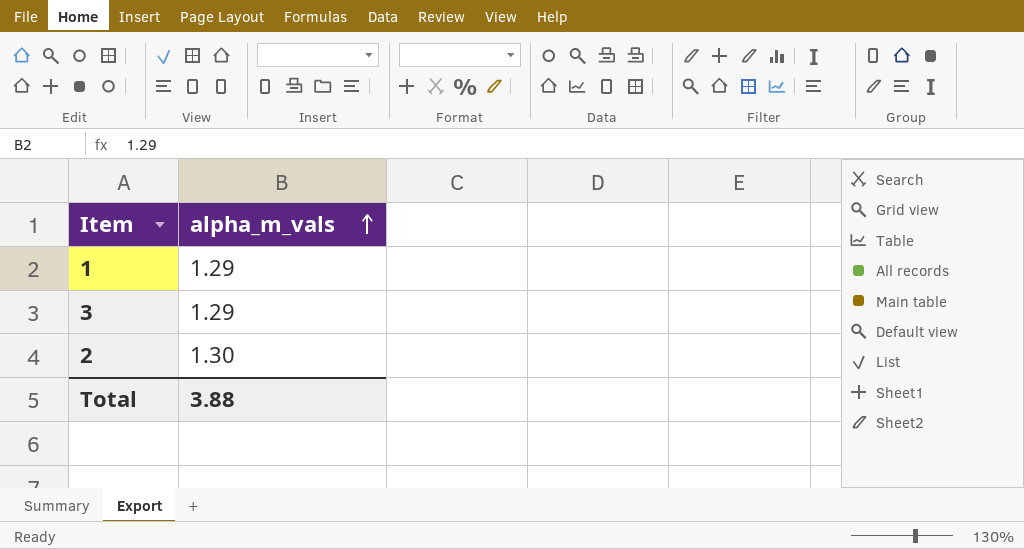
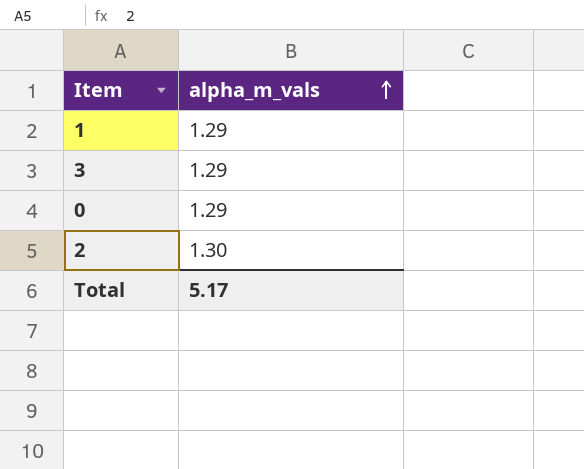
row 0: none -> 1.29
Total | alpha_m_vals: 3.88 -> 5.17

